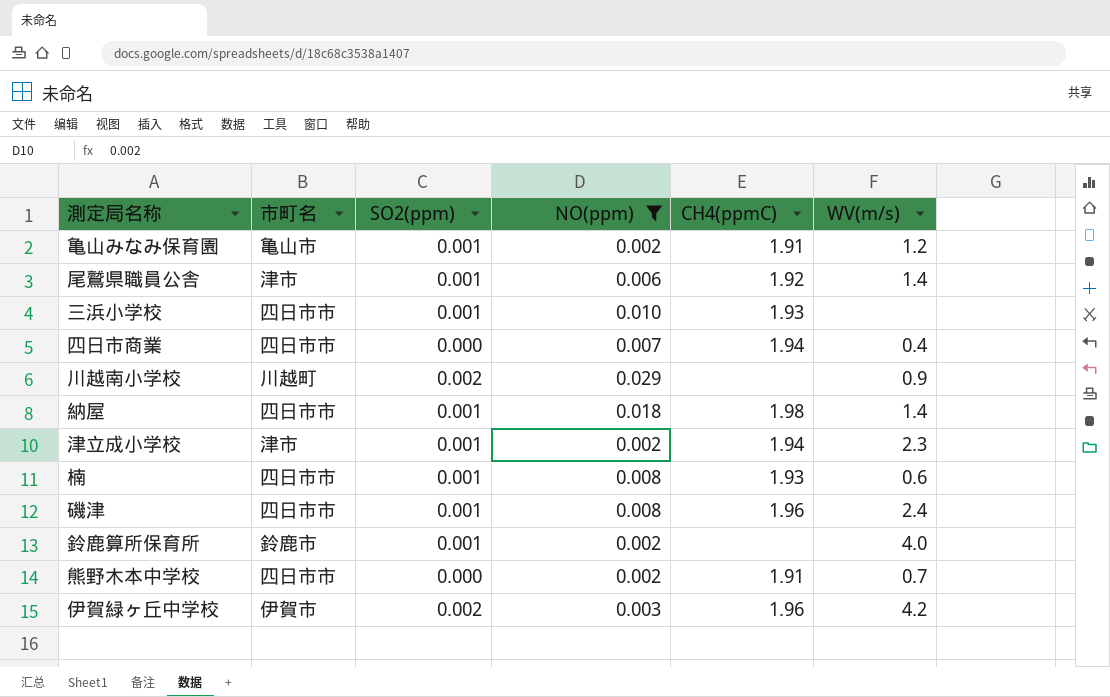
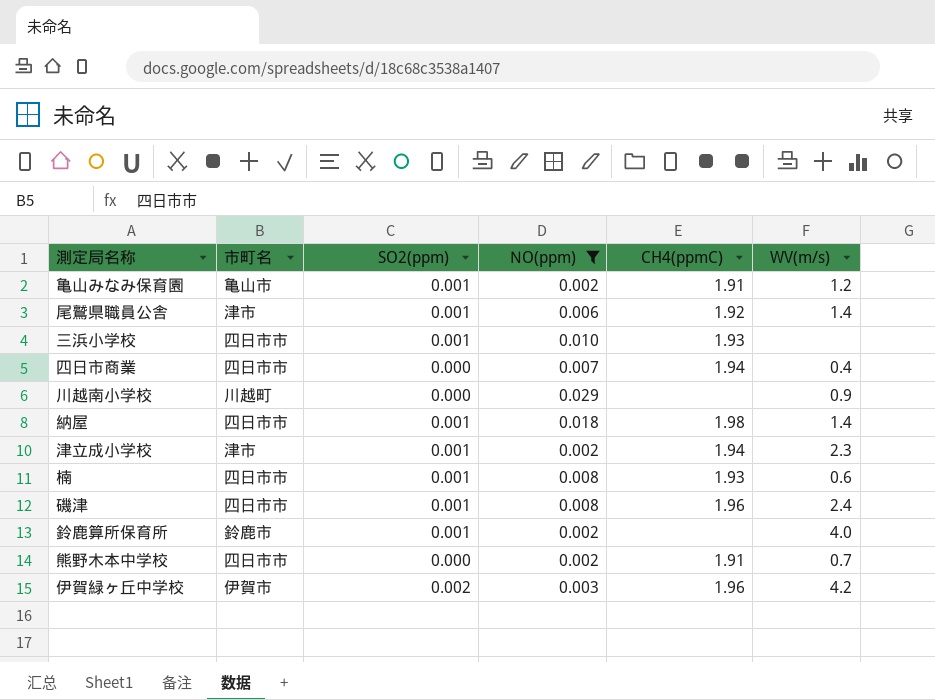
川越南小学校 | SO2(ppm): 0.002 -> 0.000

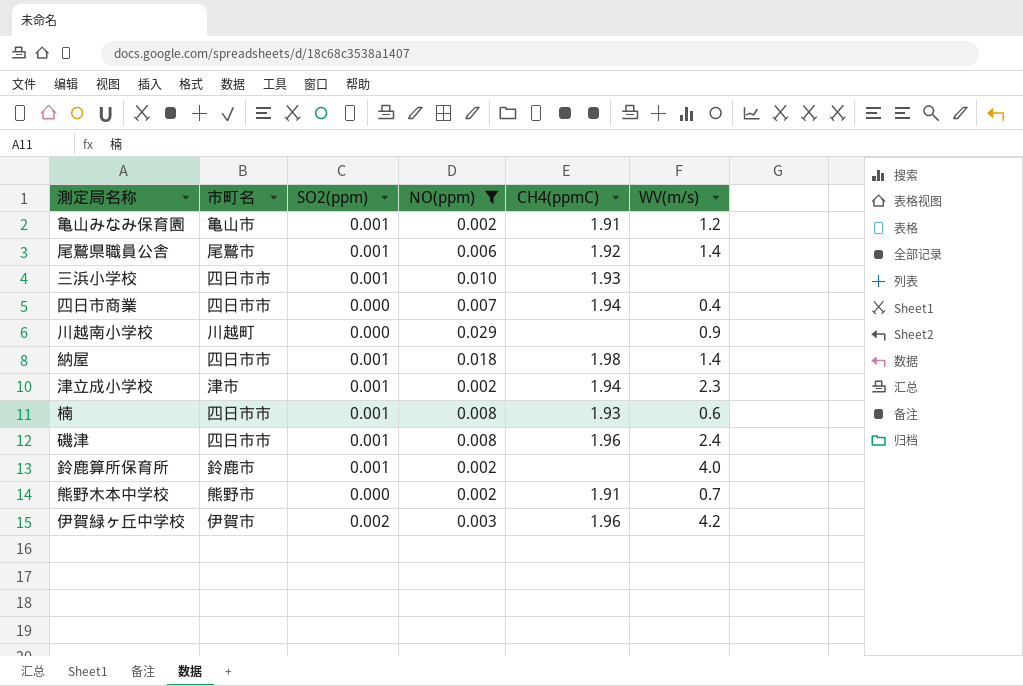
尾鷲県職員公舎 | 市町名: 津市 -> 尾鷲市
熊野木本中学校 | 市町名: 四日市市 -> 熊野市

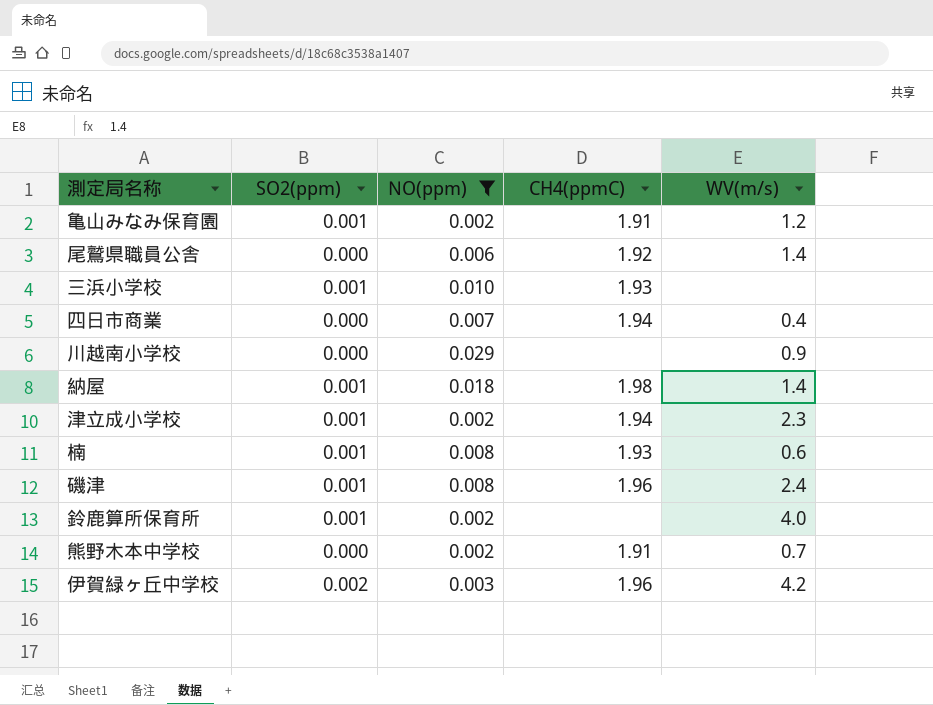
column 市町名 | position: 2 -> none
尾鷲県職員公舎 | SO2(ppm): 0.001 -> 0.000

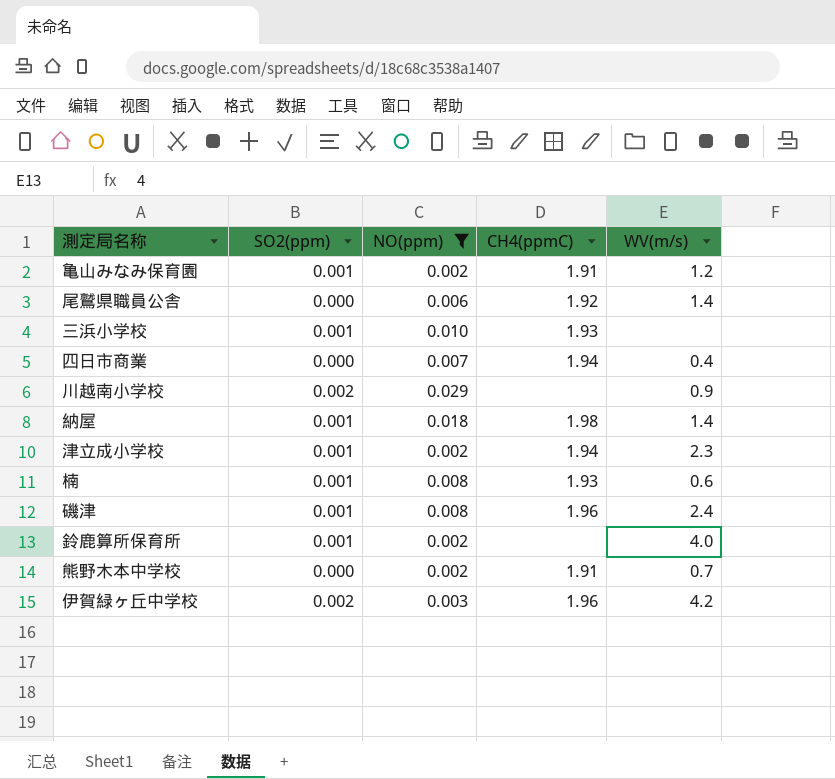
川越南小学校 | SO2(ppm): 0.000 -> 0.002

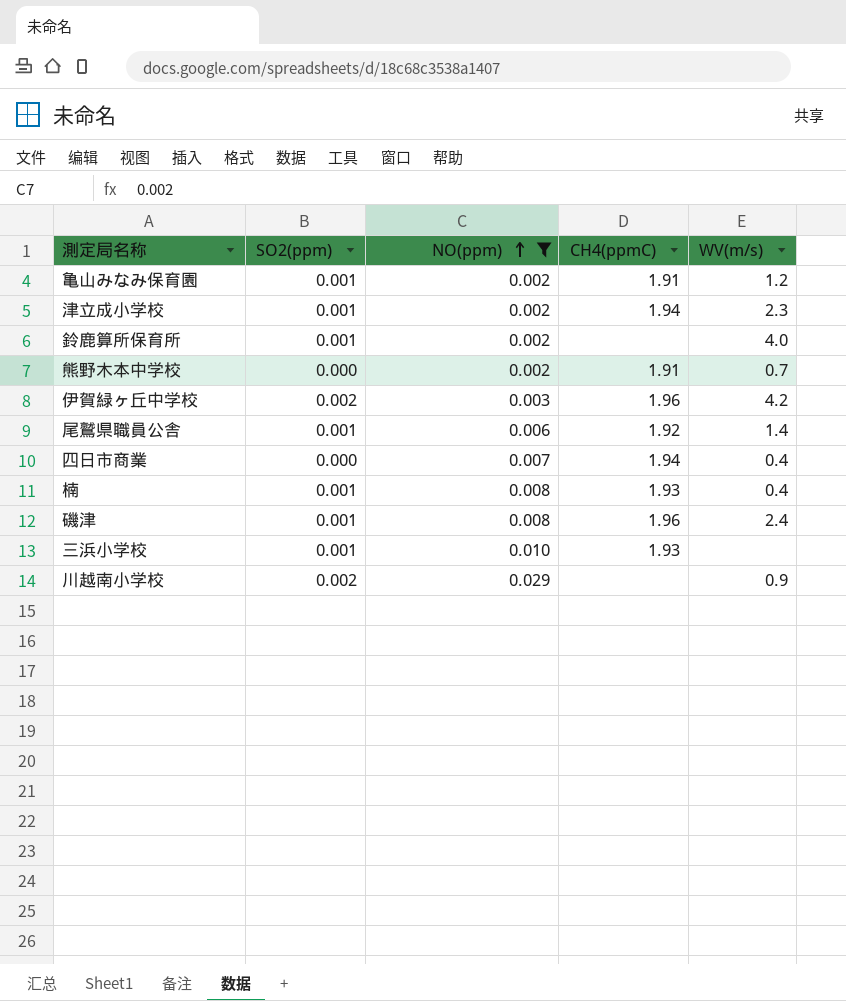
row order: none -> NO(ppm) ascending
row 納屋: 0.001 | 0.018 | 1.98 | 1.4 -> none
尾鷲県職員公舎 | SO2(ppm): 0.000 -> 0.001
楠 | WV(m/s): 0.6 -> 0.4

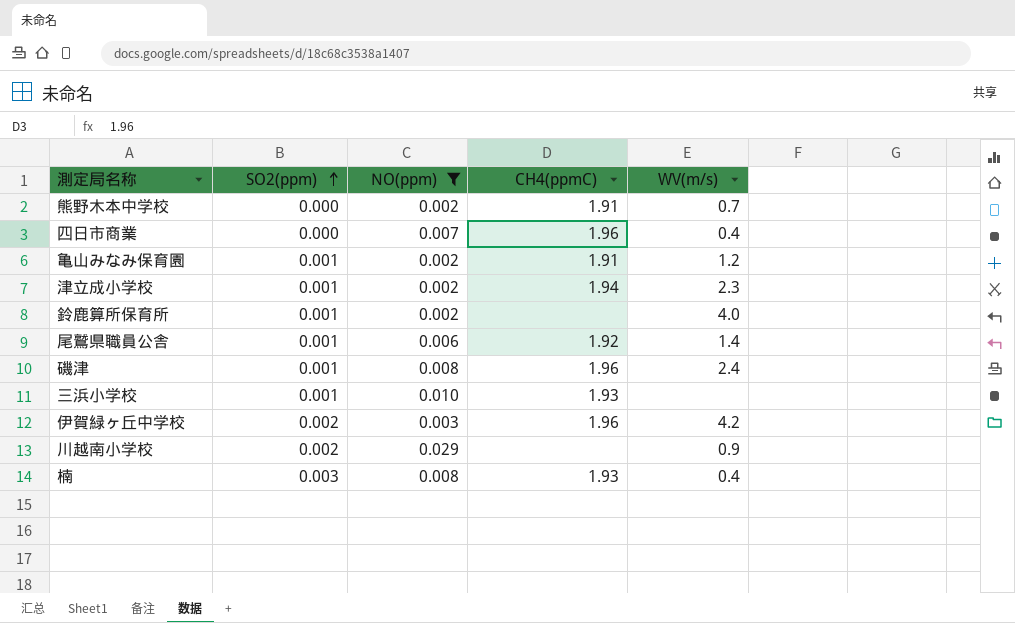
row order: NO(ppm) ascending -> SO2(ppm) ascending
四日市商業 | CH4(ppmC): 1.94 -> 1.96
楠 | SO2(ppm): 0.001 -> 0.003

